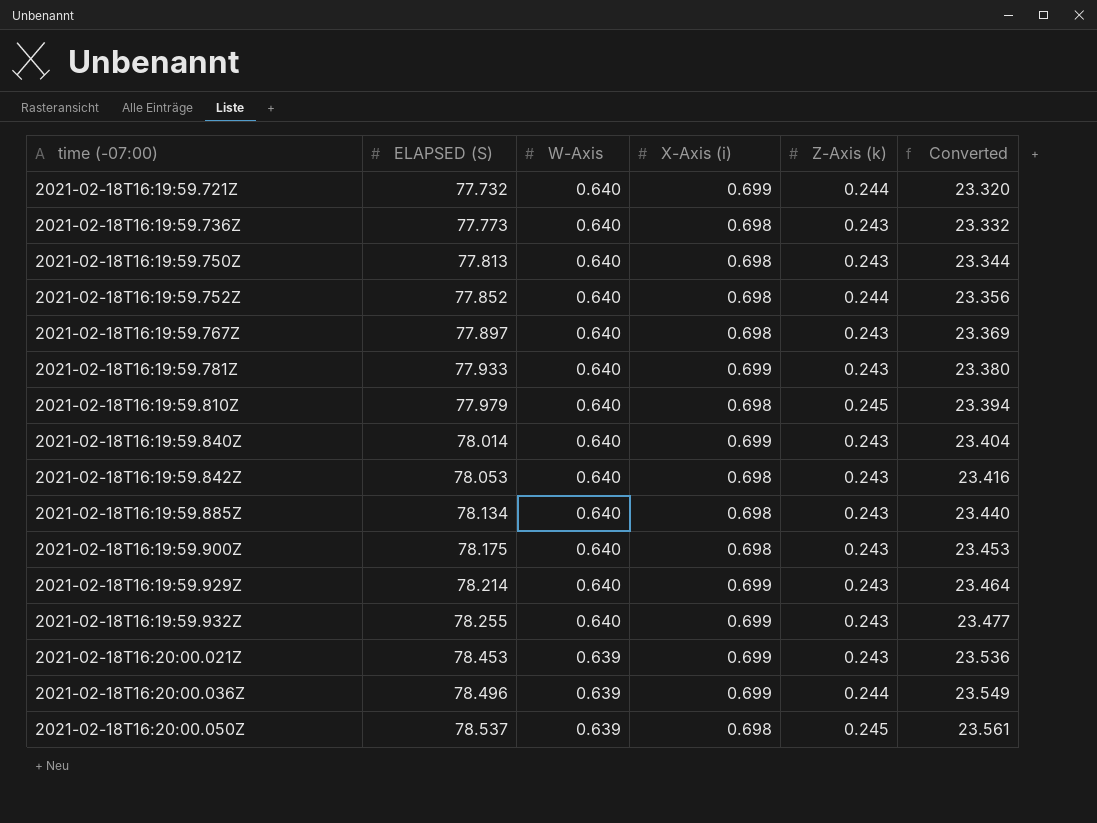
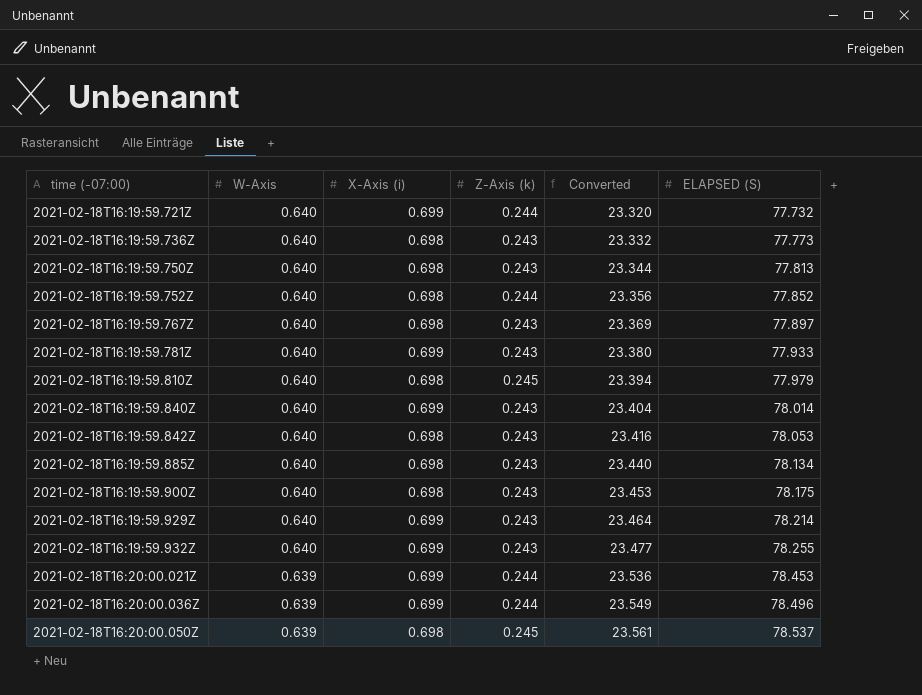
column ELAPSED (S) | position: 2 -> 6
2021-02-18T16:20:00.021Z | Z-Axis (k): 0.243 -> 0.244

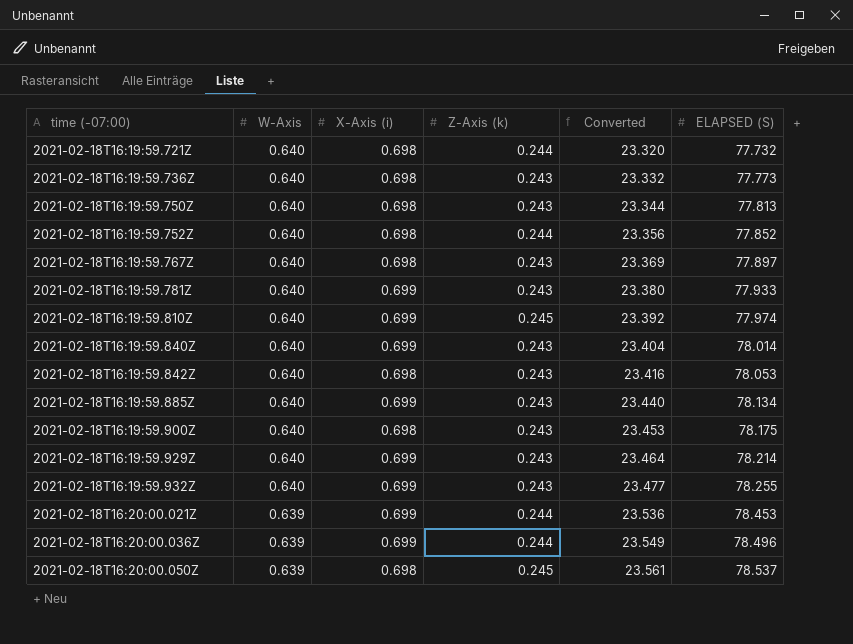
2021-02-18T16:19:59.721Z | X-Axis (i): 0.699 -> 0.698
2021-02-18T16:19:59.810Z | X-Axis (i): 0.698 -> 0.699
2021-02-18T16:19:59.810Z | Converted: 23.394 -> 23.392
2021-02-18T16:19:59.810Z | ELAPSED (S): 77.979 -> 77.974
2021-02-18T16:19:59.885Z | X-Axis (i): 0.698 -> 0.699

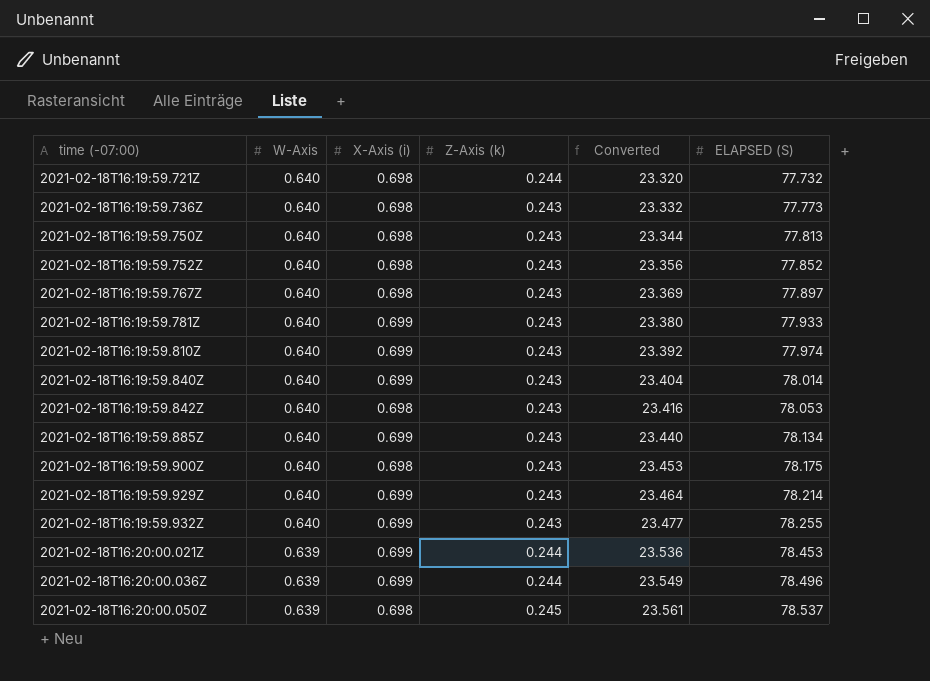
2021-02-18T16:19:59.752Z | Z-Axis (k): 0.244 -> 0.243
2021-02-18T16:19:59.810Z | Z-Axis (k): 0.245 -> 0.243

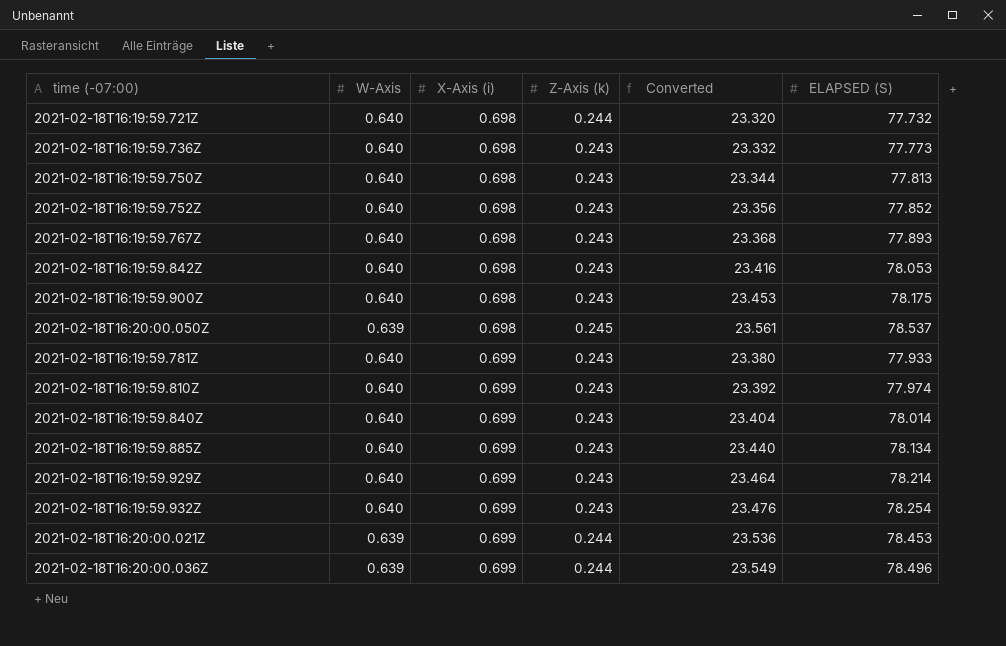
row order: time (-07:00) ascending -> X-Axis (i) ascending
2021-02-18T16:19:59.767Z | Converted: 23.369 -> 23.368
2021-02-18T16:19:59.767Z | ELAPSED (S): 77.897 -> 77.893
2021-02-18T16:19:59.932Z | Converted: 23.477 -> 23.476
2021-02-18T16:19:59.932Z | ELAPSED (S): 78.255 -> 78.254

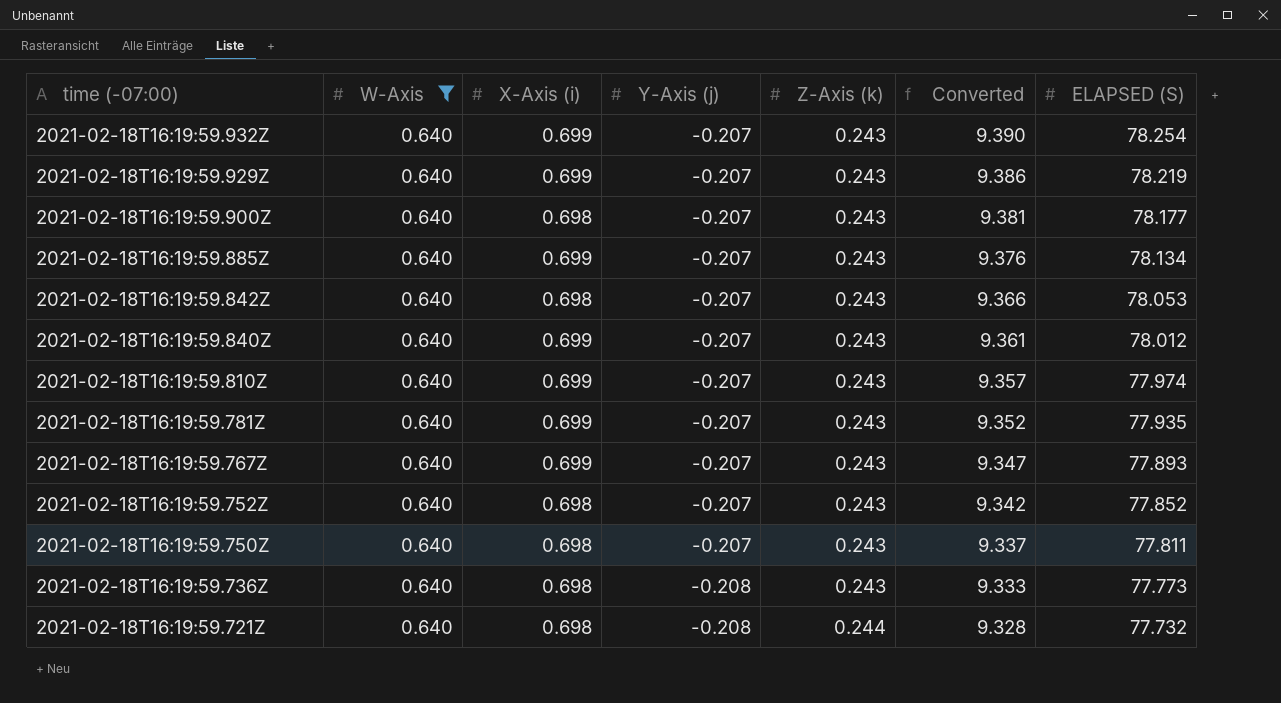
filter: none -> W-Axis = 0.640
row order: X-Axis (i) ascending -> time (-07:00) descending
column Y-Axis (j) | position: none -> 4
column Converted | formula: [ELAPSED (S)] * 0.3 -> [ELAPSED (S)] * 0.12
2021-02-18T16:19:59.929Z | ELAPSED (S): 78.214 -> 78.219
2021-02-18T16:19:59.900Z | ELAPSED (S): 78.175 -> 78.177
2021-02-18T16:19:59.840Z | ELAPSED (S): 78.014 -> 78.012
2021-02-18T16:19:59.781Z | ELAPSED (S): 77.933 -> 77.935
2021-02-18T16:19:59.767Z | X-Axis (i): 0.698 -> 0.699
2021-02-18T16:19:59.750Z | ELAPSED (S): 77.813 -> 77.811

